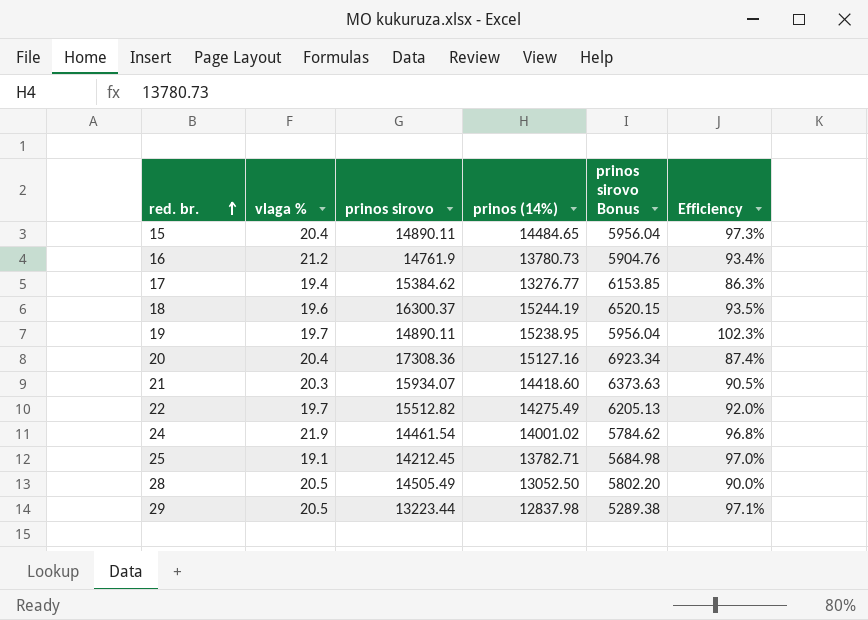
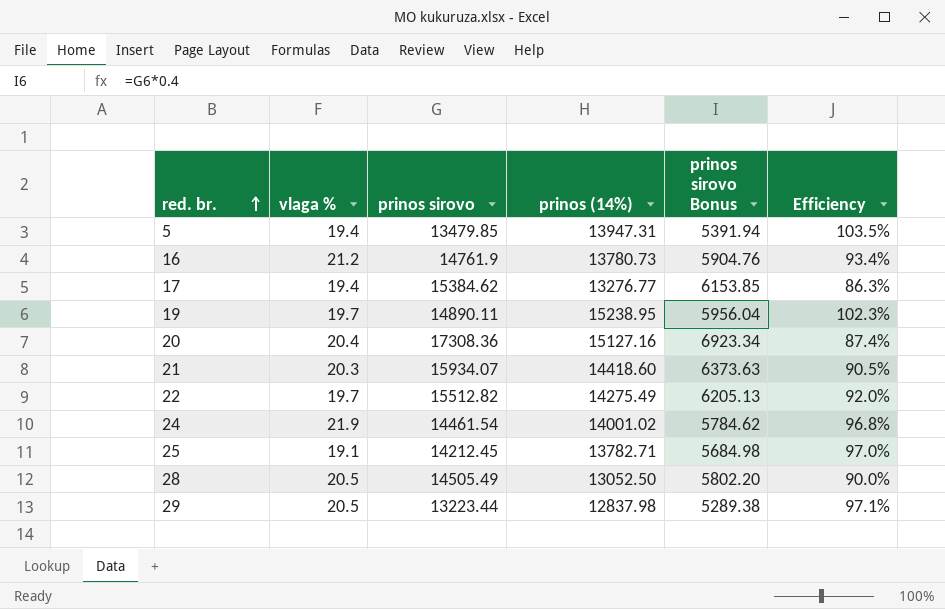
row 15: 20.4 | 14890.11 | 14484.65 | 5956.04 | 97.3% -> none
row 18: 19.6 | 16300.37 | 15244.19 | 6520.15 | 93.5% -> none
row 5: none -> 19.4 | 13479.85 | 13947.31 | 5391.94 | 103.5%

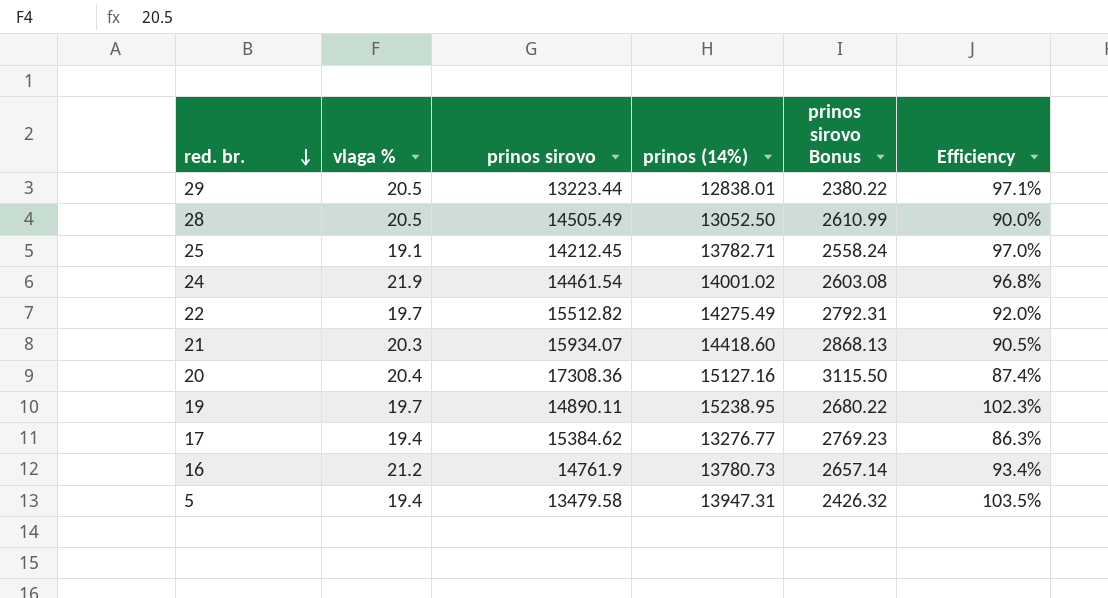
row order: red. br. ascending -> red. br. descending
column prinos sirovo Bonus | formula: [prinos sirovo] * 0.4 -> [prinos sirovo] * 0.18
29 | prinos (14%): 12837.98 -> 12838.01
5 | prinos sirovo: 13479.85 -> 13479.58

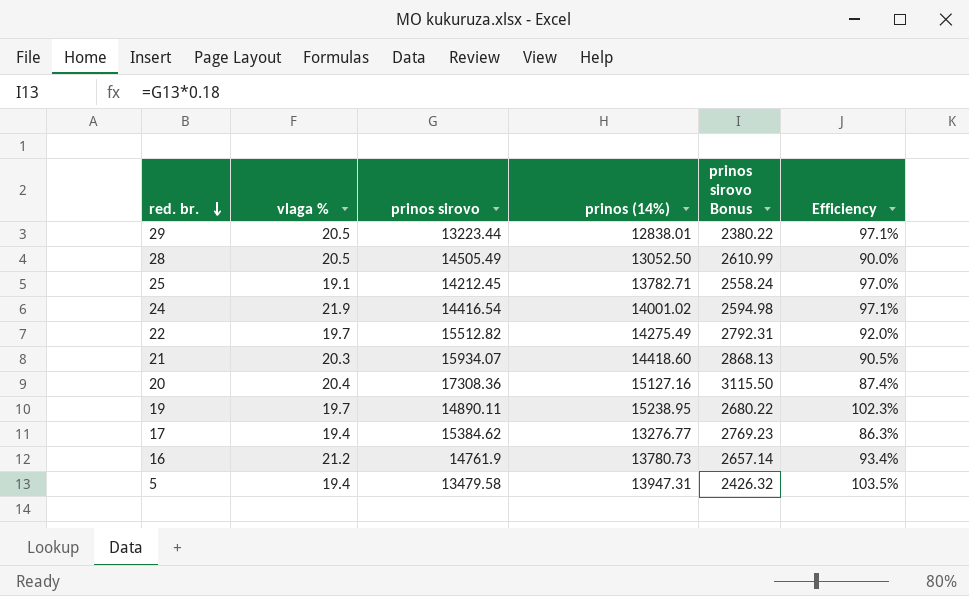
24 | prinos sirovo: 14461.54 -> 14416.54
24 | prinos sirovo Bonus: 2603.08 -> 2594.98
24 | Efficiency: 96.8% -> 97.1%

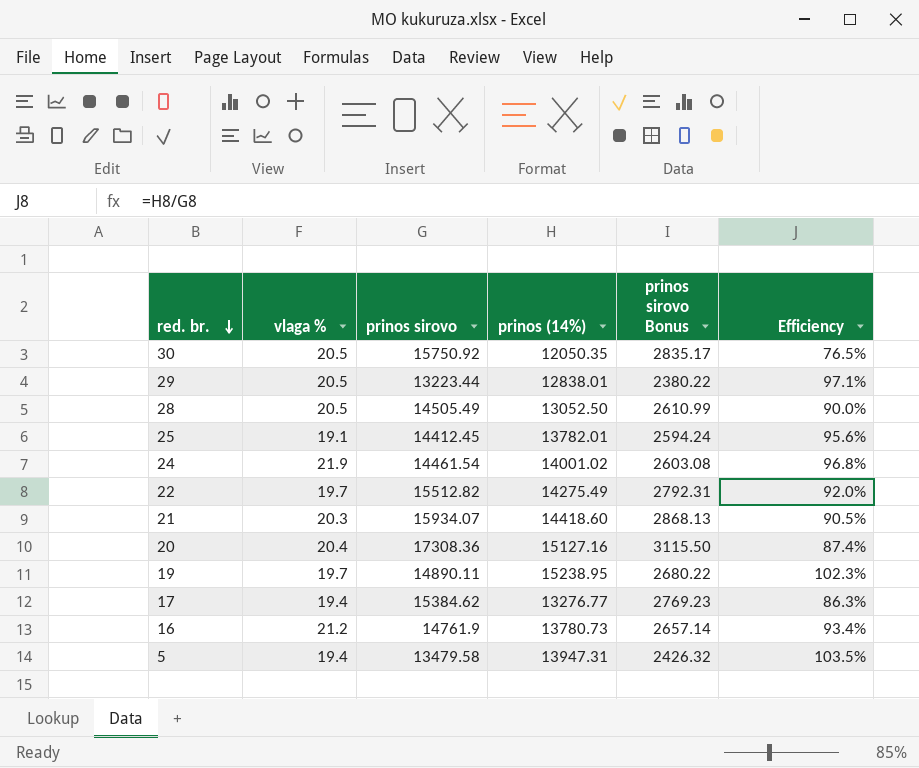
row 30: none -> 20.5 | 15750.92 | 12050.35 | 2835.17 | 76.5%
25 | prinos sirovo: 14212.45 -> 14412.45
25 | prinos (14%): 13782.71 -> 13782.01
25 | prinos sirovo Bonus: 2558.24 -> 2594.24
25 | Efficiency: 97.0% -> 95.6%
24 | prinos sirovo: 14416.54 -> 14461.54
24 | prinos sirovo Bonus: 2594.98 -> 2603.08
24 | Efficiency: 97.1% -> 96.8%

